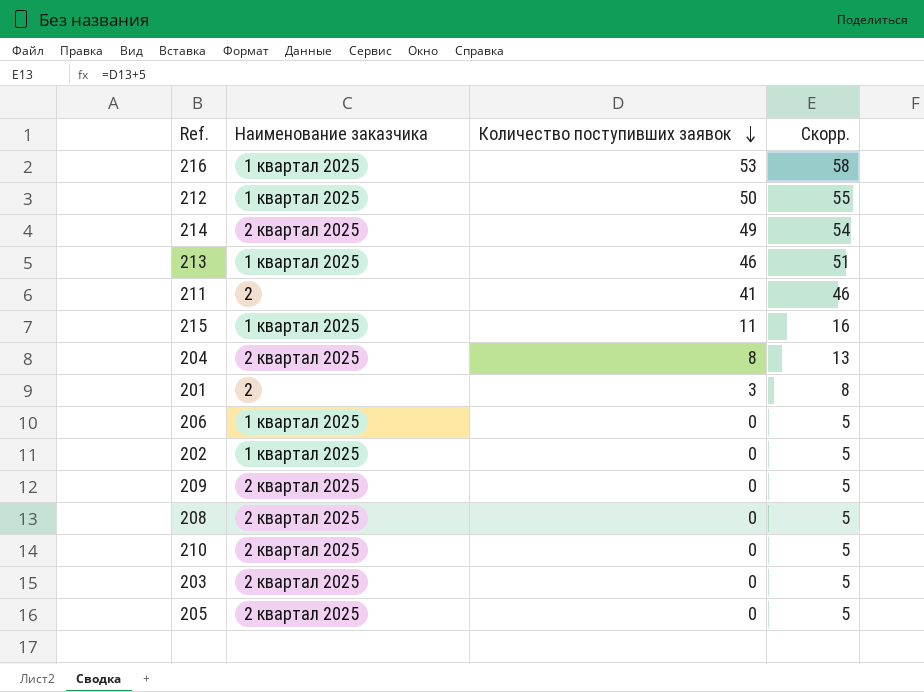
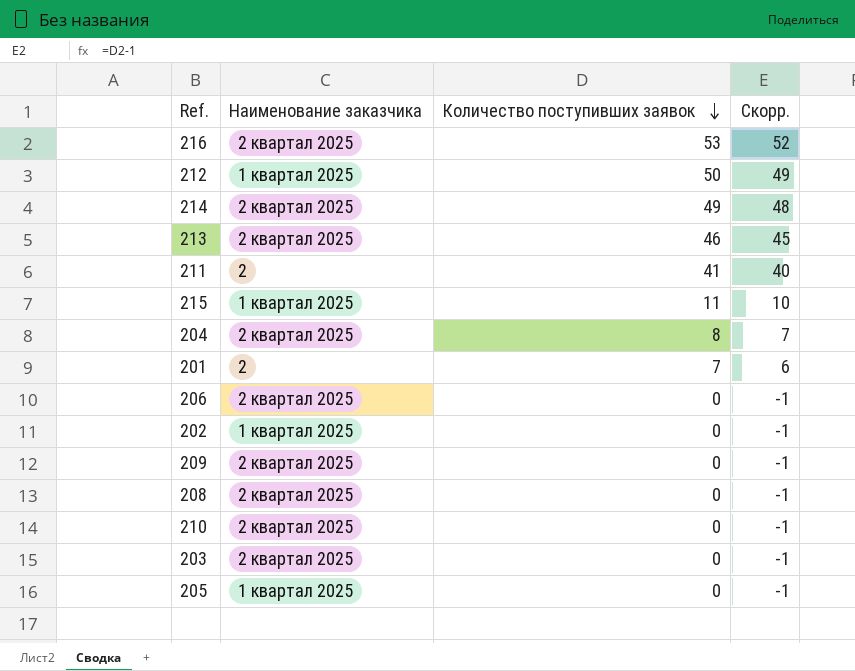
column Скорр. | formula: [Количество поступивших заявок] + 5 -> [Количество поступивших заявок] - 1
216 | Наименование заказчика: 1 квартал 2025 -> 2 квартал 2025
213 | Наименование заказчика: 1 квартал 2025 -> 2 квартал 2025
201 | Количество поступивших заявок: 3 -> 7
206 | Наименование заказчика: 1 квартал 2025 -> 2 квартал 2025
205 | Наименование заказчика: 2 квартал 2025 -> 1 квартал 2025

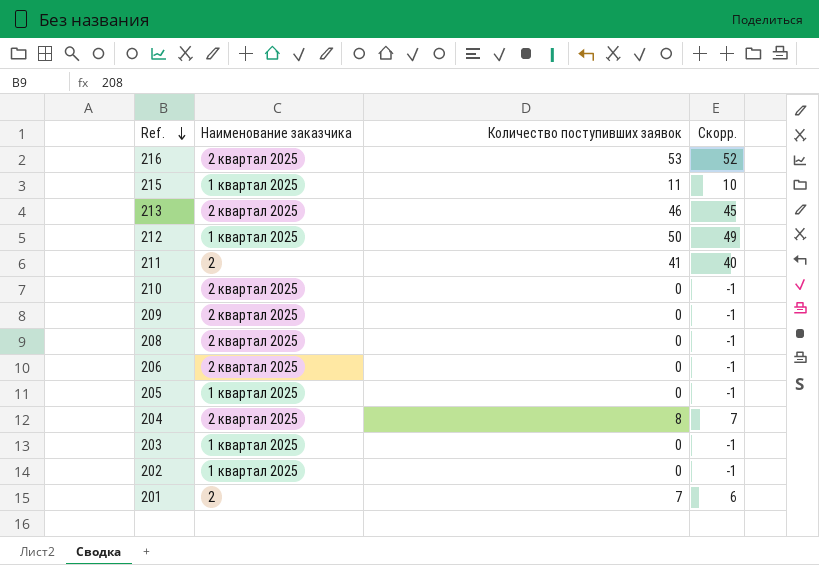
row order: Количество поступивших заявок descending -> Ref. descending
row 214: 2 квартал 2025 | 49 | 48 -> none
203 | Наименование заказчика: 2 квартал 2025 -> 1 квартал 2025

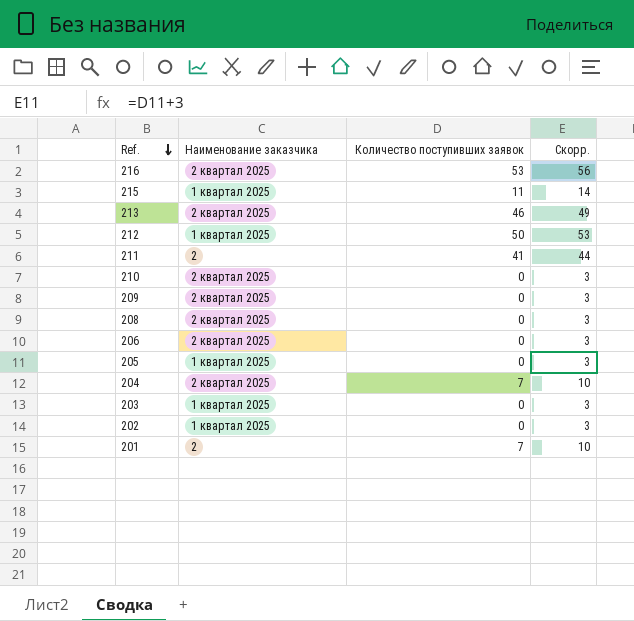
column Скорр. | formula: [Количество поступивших заявок] - 1 -> [Количество поступивших заявок] + 3
204 | Количество поступивших заявок: 8 -> 7

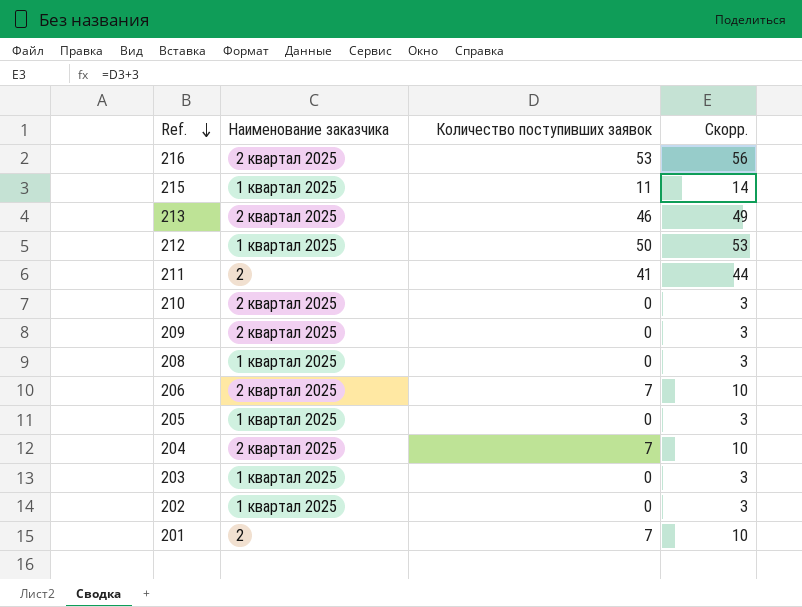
208 | Наименование заказчика: 2 квартал 2025 -> 1 квартал 2025
206 | Количество поступивших заявок: 0 -> 7
206 | Скорр.: 3 -> 10

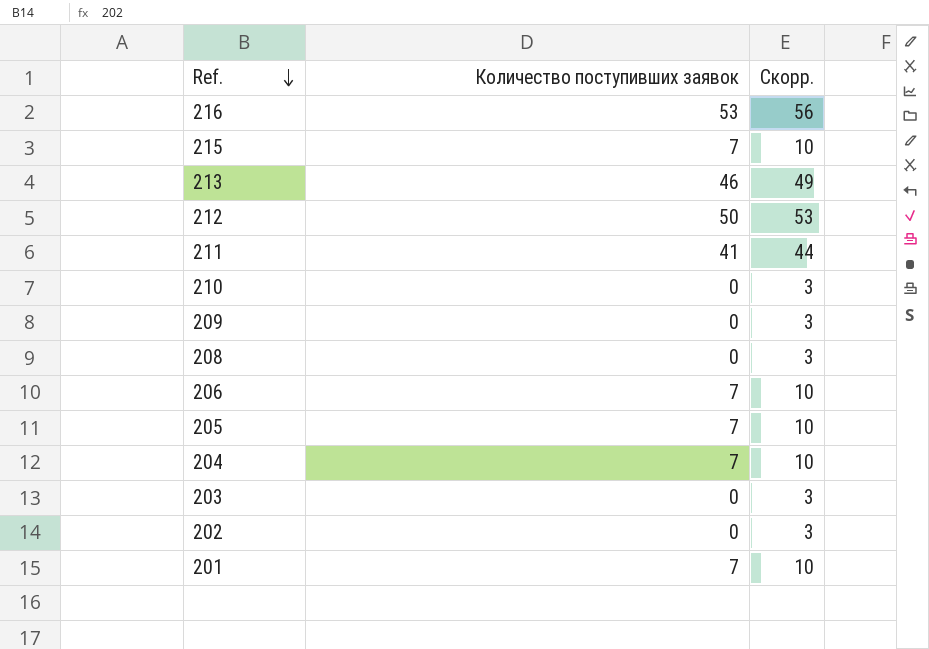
column Наименование заказчика | position: 2 -> none
215 | Количество поступивших заявок: 11 -> 7
215 | Скорр.: 14 -> 10
205 | Количество поступивших заявок: 0 -> 7
205 | Скорр.: 3 -> 10

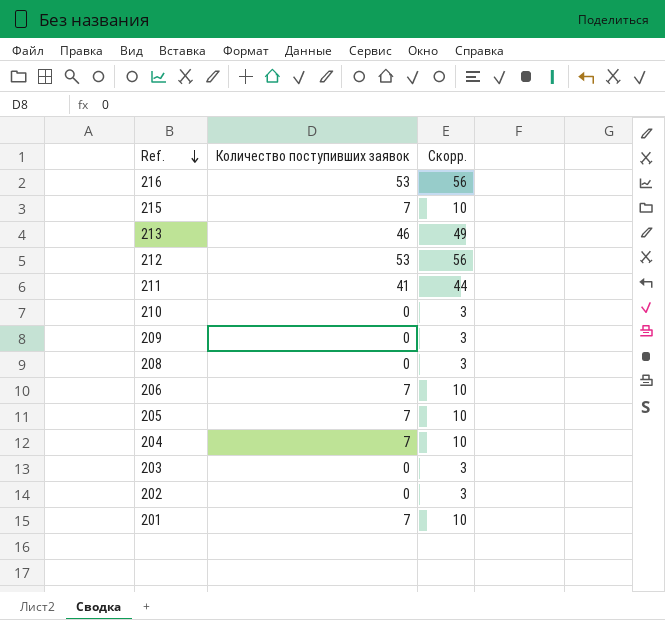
212 | Количество поступивших заявок: 50 -> 53
212 | Скорр.: 53 -> 56

